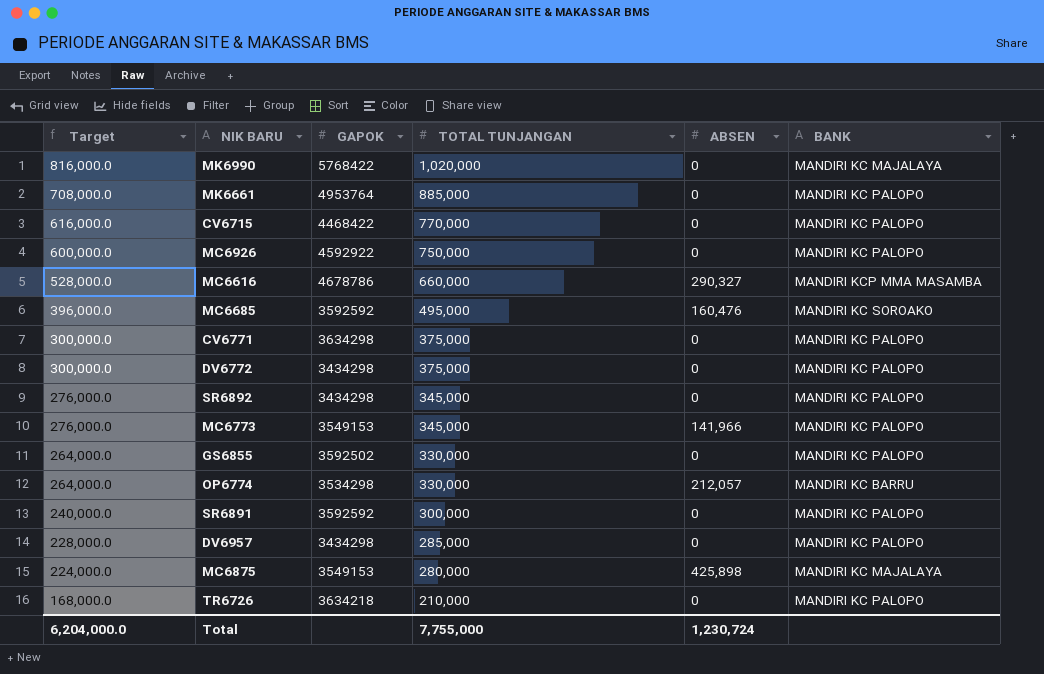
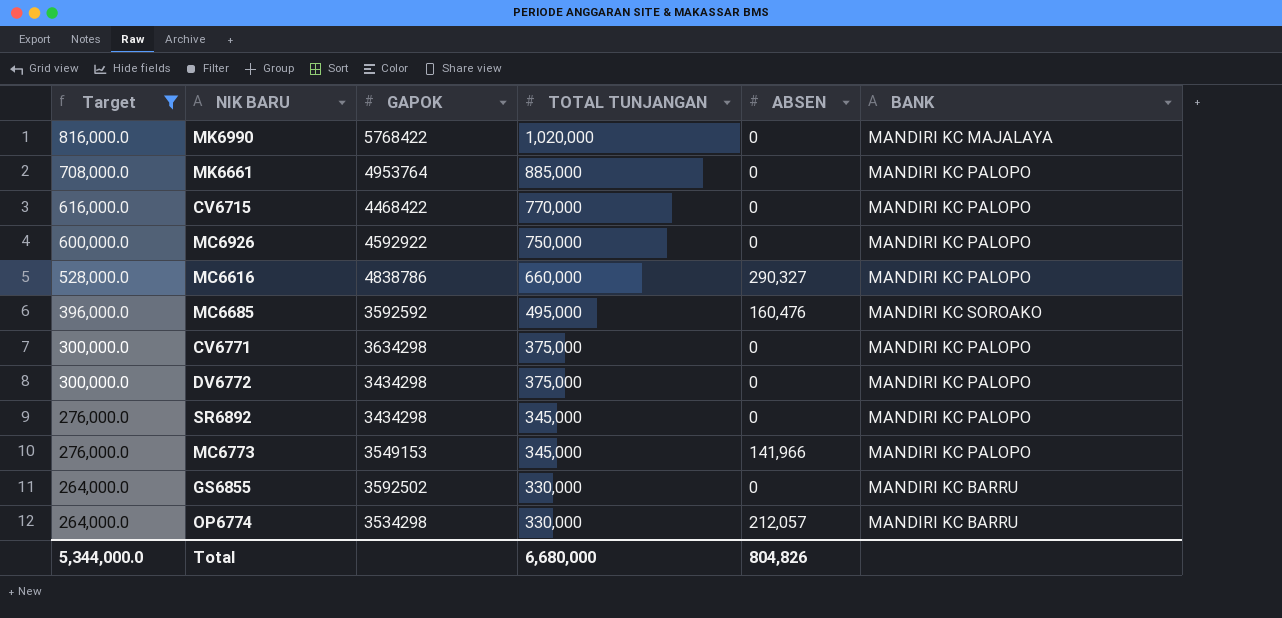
filter: none -> Target >= 264,000.0
MC6616 | GAPOK: 4678786 -> 4838786
MC6616 | BANK: MANDIRI KCP MMA MASAMBA -> MANDIRI KC PALOPO
GS6855 | BANK: MANDIRI KC PALOPO -> MANDIRI KC BARRU
Total | Target: 6,204,000.0 -> 5,344,000.0
Total | TOTAL TUNJANGAN: 7,755,000 -> 6,680,000
Total | ABSEN: 1,230,724 -> 804,826

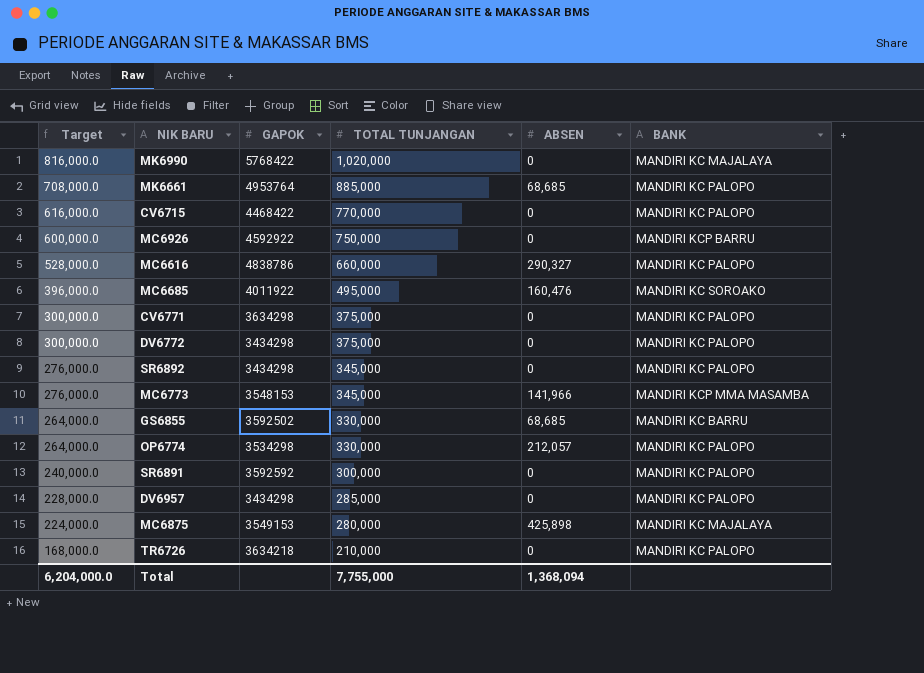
filter: Target >= 264,000.0 -> none
MK6661 | ABSEN: 0 -> 68,685
MC6926 | BANK: MANDIRI KC PALOPO -> MANDIRI KCP BARRU
MC6685 | GAPOK: 3592592 -> 4011922
MC6773 | GAPOK: 3549153 -> 3548153
MC6773 | BANK: MANDIRI KC PALOPO -> MANDIRI KCP MMA MASAMBA
GS6855 | ABSEN: 0 -> 68,685
OP6774 | BANK: MANDIRI KC BARRU -> MANDIRI KC PALOPO
Total | Target: 5,344,000.0 -> 6,204,000.0
Total | TOTAL TUNJANGAN: 6,680,000 -> 7,755,000
Total | ABSEN: 804,826 -> 1,368,094

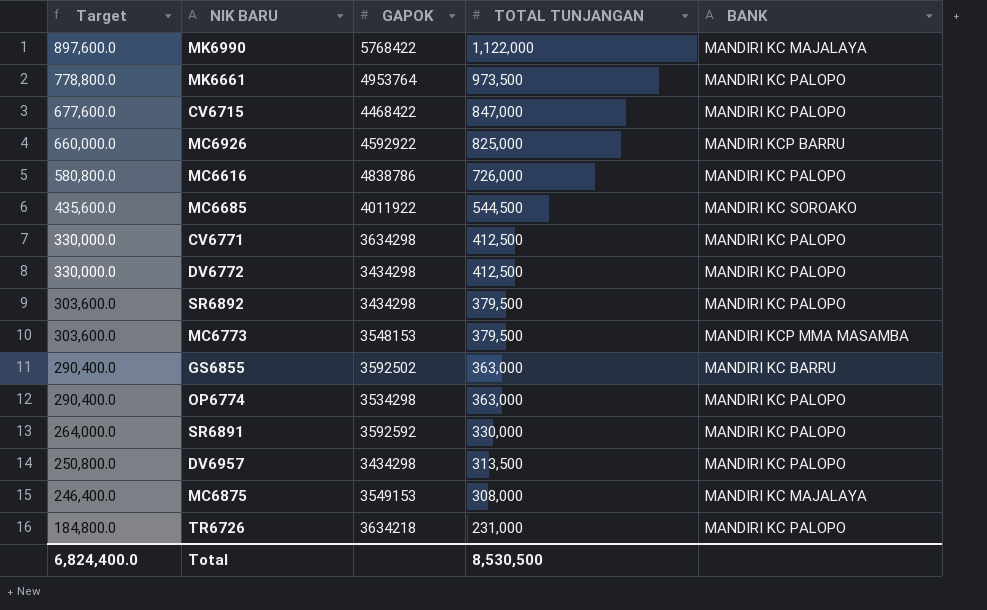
column ABSEN | position: 5 -> none
MK6990 | Target: 816,000.0 -> 897,600.0
MK6990 | TOTAL TUNJANGAN: 1,020,000 -> 1,122,000
MK6661 | Target: 708,000.0 -> 778,800.0
MK6661 | TOTAL TUNJANGAN: 885,000 -> 973,500
CV6715 | Target: 616,000.0 -> 677,600.0
CV6715 | TOTAL TUNJANGAN: 770,000 -> 847,000
MC6926 | Target: 600,000.0 -> 660,000.0
MC6926 | TOTAL TUNJANGAN: 750,000 -> 825,000
MC6616 | Target: 528,000.0 -> 580,800.0
MC6616 | TOTAL TUNJANGAN: 660,000 -> 726,000
MC6685 | Target: 396,000.0 -> 435,600.0
MC6685 | TOTAL TUNJANGAN: 495,000 -> 544,500
CV6771 | Target: 300,000.0 -> 330,000.0
CV6771 | TOTAL TUNJANGAN: 375,000 -> 412,500
DV6772 | Target: 300,000.0 -> 330,000.0
DV6772 | TOTAL TUNJANGAN: 375,000 -> 412,500
SR6892 | Target: 276,000.0 -> 303,600.0
SR6892 | TOTAL TUNJANGAN: 345,000 -> 379,500
MC6773 | Target: 276,000.0 -> 303,600.0
MC6773 | TOTAL TUNJANGAN: 345,000 -> 379,500
GS6855 | Target: 264,000.0 -> 290,400.0
GS6855 | TOTAL TUNJANGAN: 330,000 -> 363,000
OP6774 | Target: 264,000.0 -> 290,400.0
OP6774 | TOTAL TUNJANGAN: 330,000 -> 363,000
SR6891 | Target: 240,000.0 -> 264,000.0
SR6891 | TOTAL TUNJANGAN: 300,000 -> 330,000
DV6957 | Target: 228,000.0 -> 250,800.0
DV6957 | TOTAL TUNJANGAN: 285,000 -> 313,500
MC6875 | Target: 224,000.0 -> 246,400.0
MC6875 | TOTAL TUNJANGAN: 280,000 -> 308,000
TR6726 | Target: 168,000.0 -> 184,800.0
TR6726 | TOTAL TUNJANGAN: 210,000 -> 231,000
Total | Target: 6,204,000.0 -> 6,824,400.0
Total | TOTAL TUNJANGAN: 7,755,000 -> 8,530,500

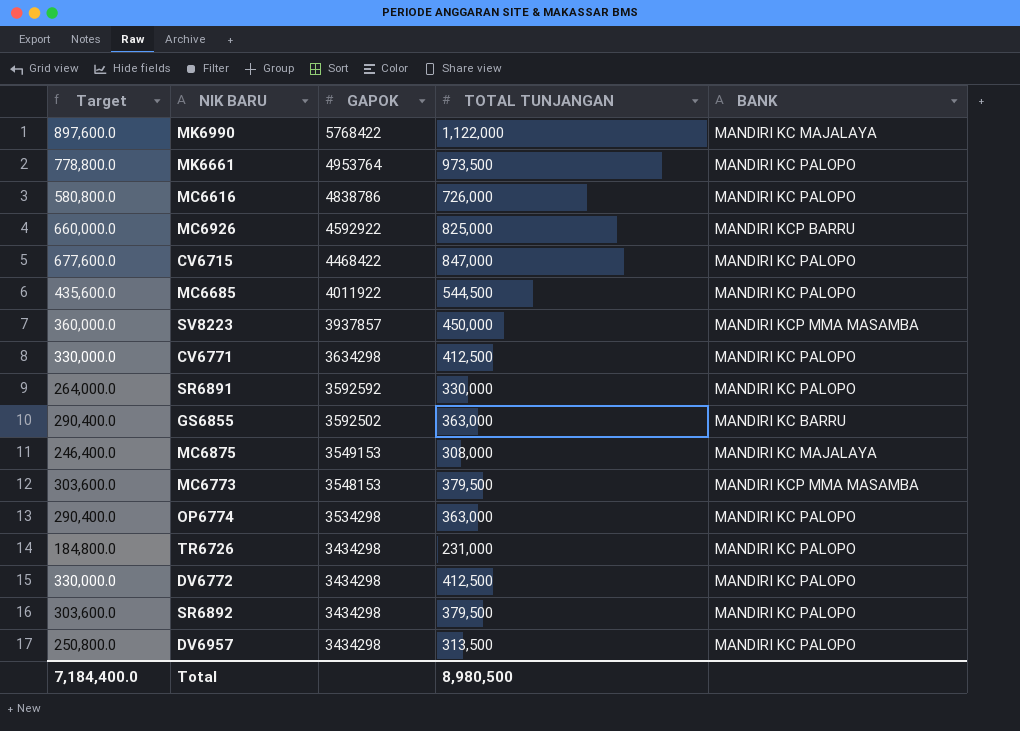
row order: Target descending -> GAPOK descending
MC6685 | BANK: MANDIRI KC SOROAKO -> MANDIRI KC PALOPO
row SV8223: none -> 360,000.0 | 3937857 | 450,000 | MANDIRI KCP MMA MASAMBA
TR6726 | GAPOK: 3634218 -> 3434298
Total | Target: 6,824,400.0 -> 7,184,400.0
Total | TOTAL TUNJANGAN: 8,530,500 -> 8,980,500

